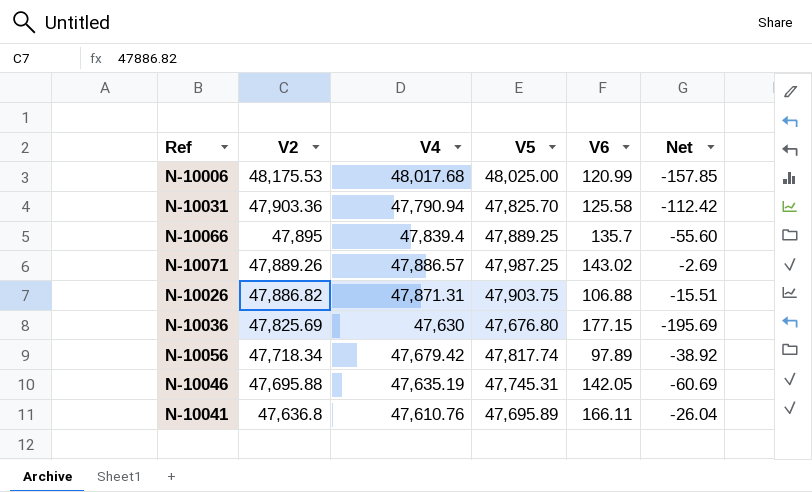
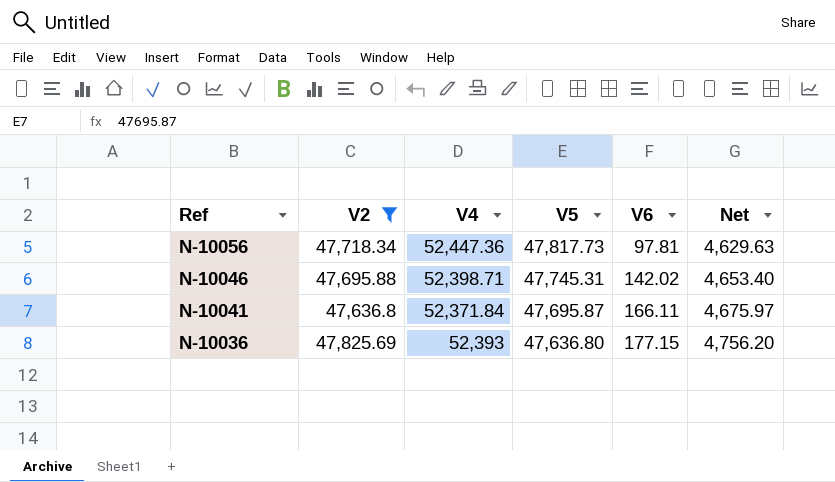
filter: none -> V2 <= 47,825.69
row order: V2 descending -> Ref descending
column Net | formula: [V4] - [V2] -> [V4] - [V5]
N-10056 | V4: 47,679.42 -> 52,447.36
N-10056 | V5: 47,817.74 -> 47,817.73
N-10056 | V6: 97.89 -> 97.81
N-10046 | V4: 47,635.19 -> 52,398.71
N-10046 | V6: 142.05 -> 142.02
N-10041 | V4: 47,610.76 -> 52,371.84
N-10041 | V5: 47,695.89 -> 47,695.87
N-10036 | V4: 47,630 -> 52,393
N-10036 | V5: 47,676.80 -> 47,636.80

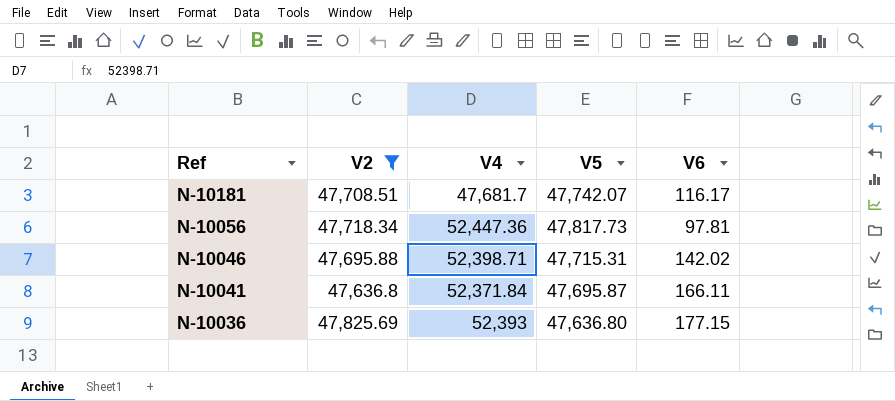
column Net | formula: [V4] - [V5] -> none
row N-10181: none -> 47,708.51 | 47,681.7 | 47,742.07 | 116.17
N-10046 | V5: 47,745.31 -> 47,715.31

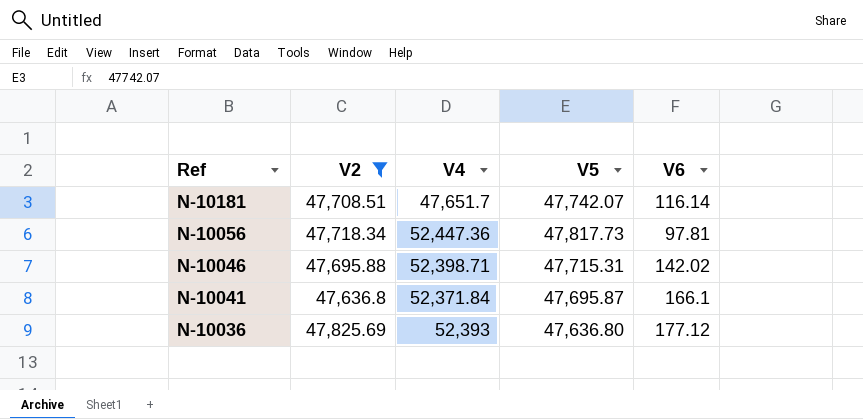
N-10181 | V4: 47,681.7 -> 47,651.7
N-10181 | V6: 116.17 -> 116.14
N-10041 | V6: 166.11 -> 166.1
N-10036 | V6: 177.15 -> 177.12

